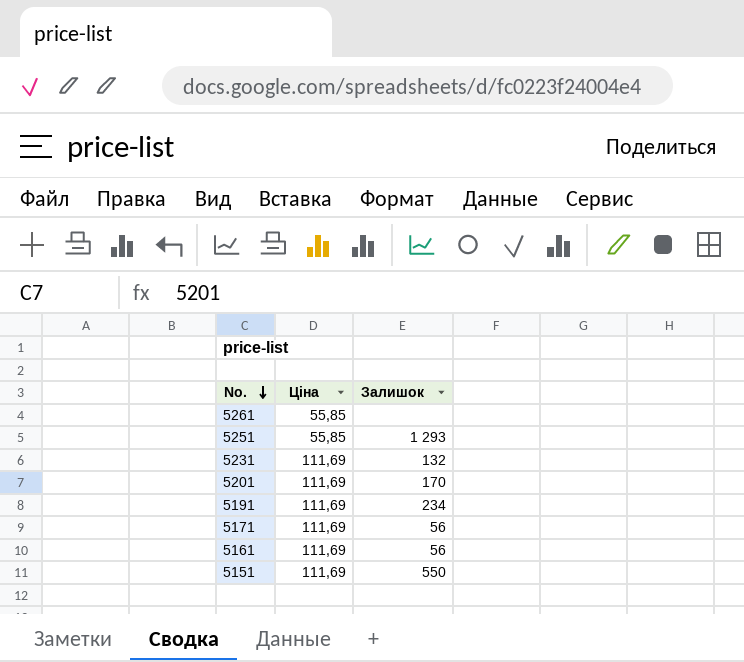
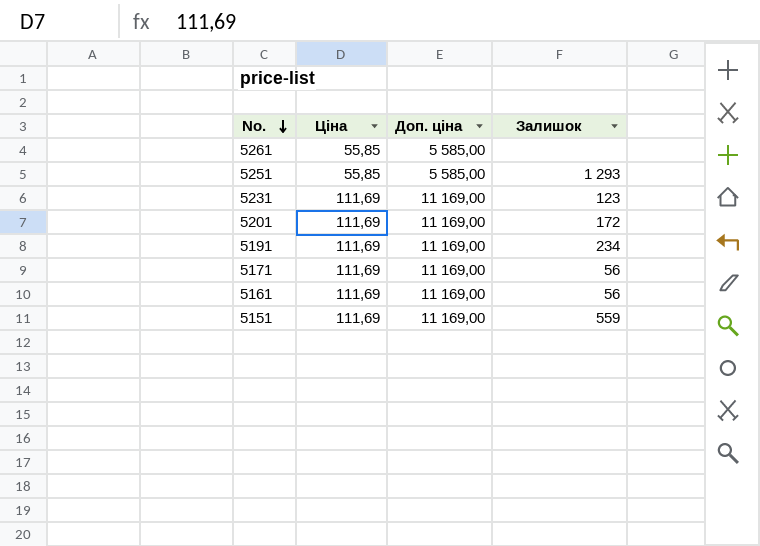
column Доп. ціна | position: none -> 3
5231 | Залишок: 132 -> 123
5201 | Залишок: 170 -> 172
5151 | Залишок: 550 -> 559

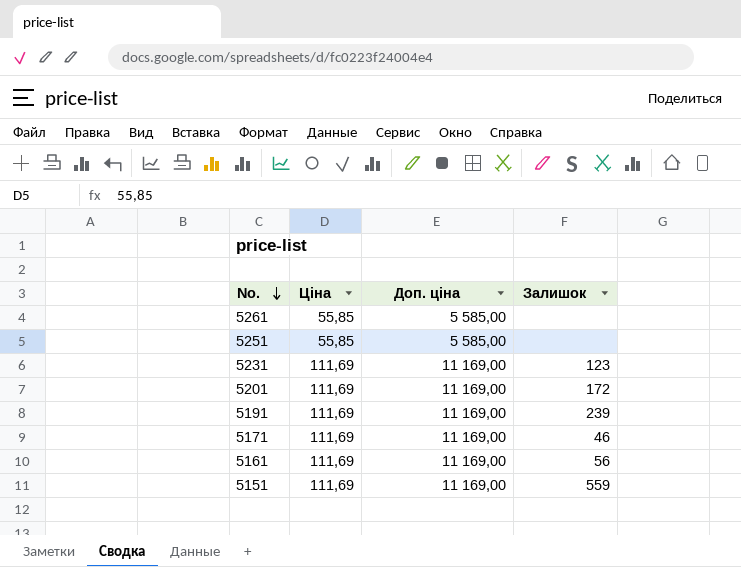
5251 | Залишок: 1 293 -> none
5191 | Залишок: 234 -> 239
5171 | Залишок: 56 -> 46

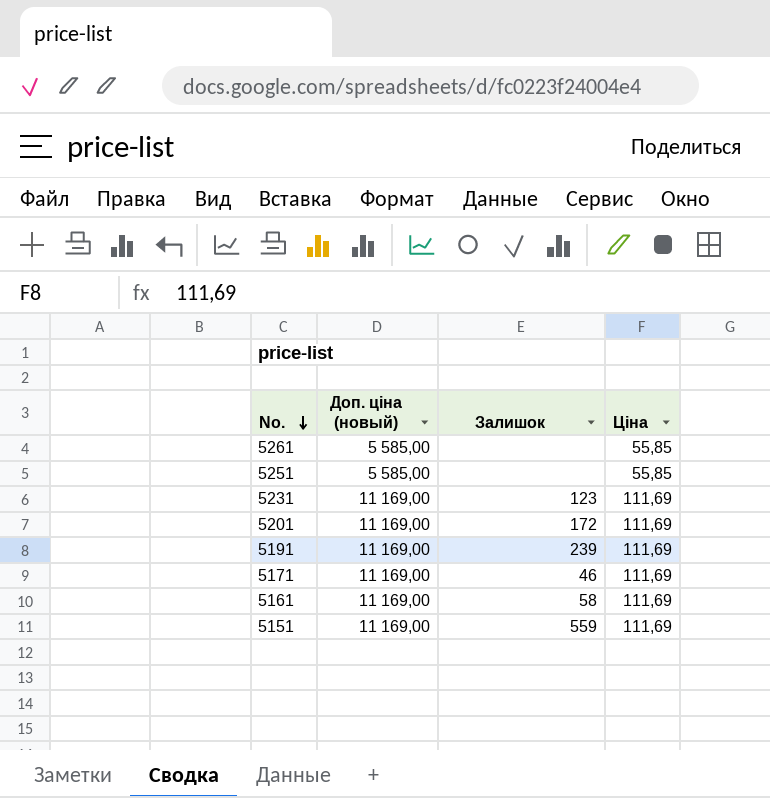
column name: Доп. ціна -> Доп. ціна (новый)
column Ціна | position: 2 -> 4
5161 | Залишок: 56 -> 58

